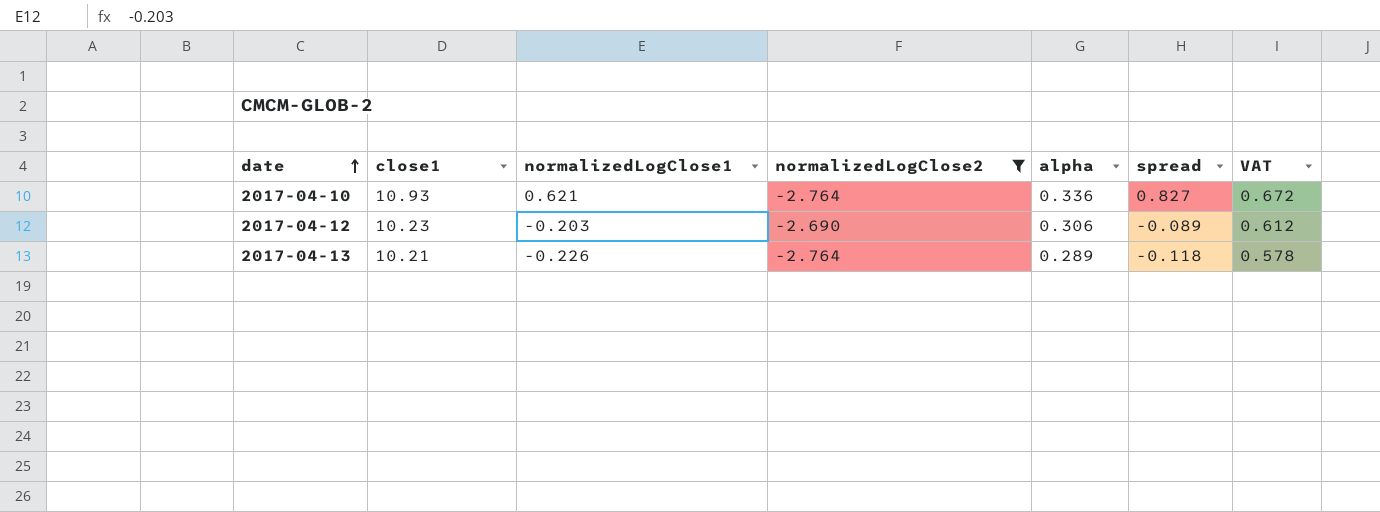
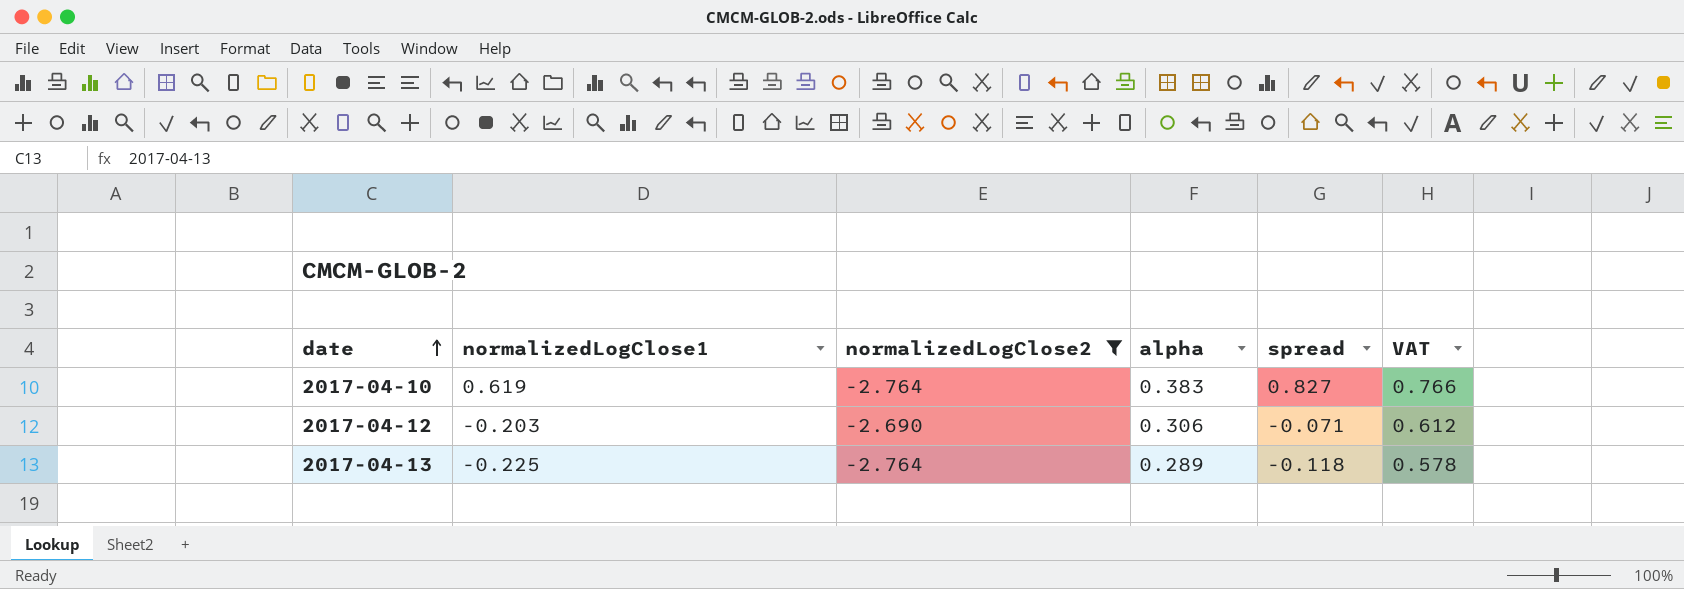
column close1 | position: 2 -> none
2017-04-10 | normalizedLogClose1: 0.621 -> 0.619
2017-04-10 | alpha: 0.336 -> 0.383
2017-04-10 | VAT: 0.672 -> 0.766
2017-04-12 | spread: -0.089 -> -0.071
2017-04-13 | normalizedLogClose1: -0.226 -> -0.225

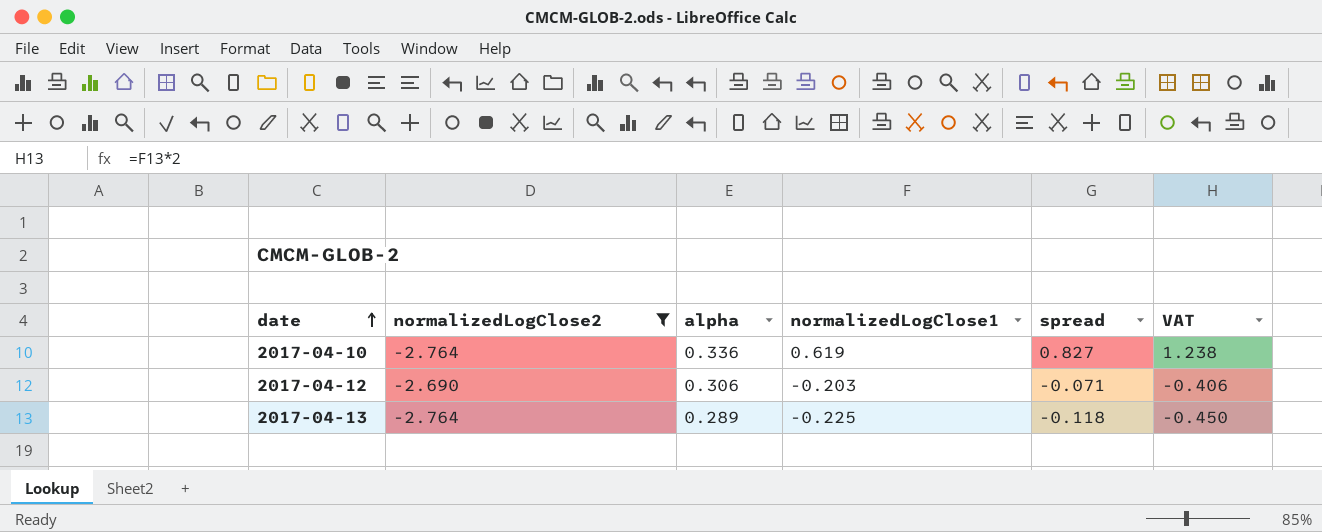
column normalizedLogClose1 | position: 2 -> 4
column VAT | formula: [alpha] * 2 -> [normalizedLogClose1] * 2
2017-04-10 | alpha: 0.383 -> 0.336

